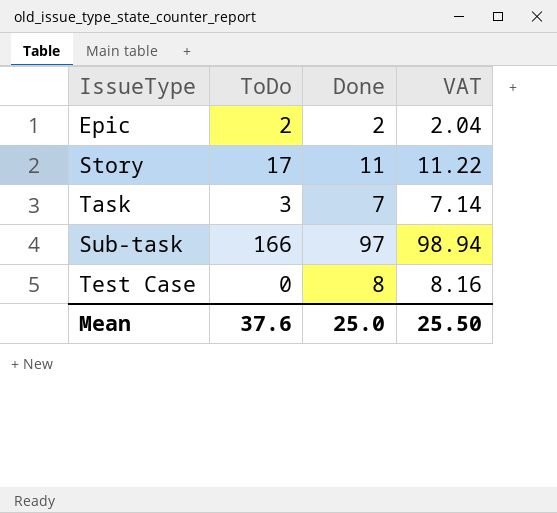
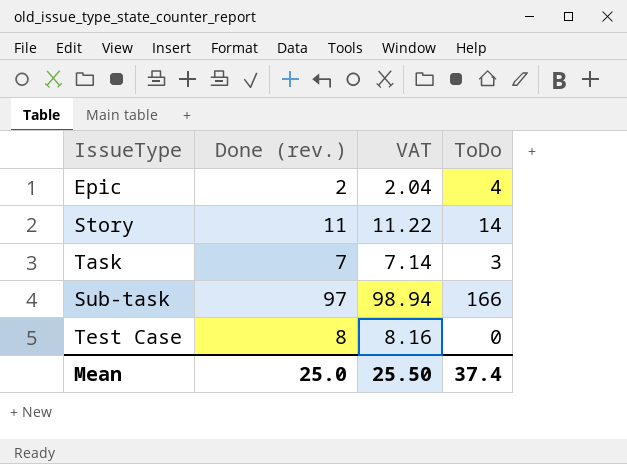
column name: Done -> Done (rev.)
column ToDo | position: 2 -> 4
Epic | ToDo: 2 -> 4
Story | ToDo: 17 -> 14
Mean | ToDo: 37.6 -> 37.4

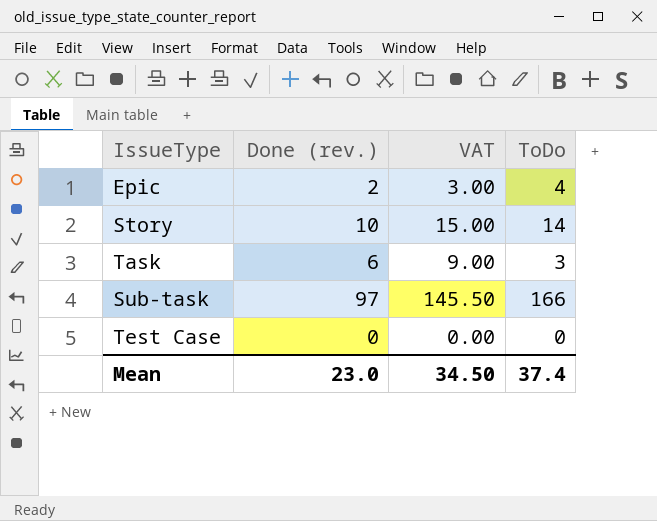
column VAT | formula: [Done (rev.)] * 1.02 -> [Done (rev.)] * 1.5
Story | Done (rev.): 11 -> 10
Task | Done (rev.): 7 -> 6
Test Case | Done (rev.): 8 -> 0
Mean | Done (rev.): 25.0 -> 23.0
Mean | VAT: 25.50 -> 34.50

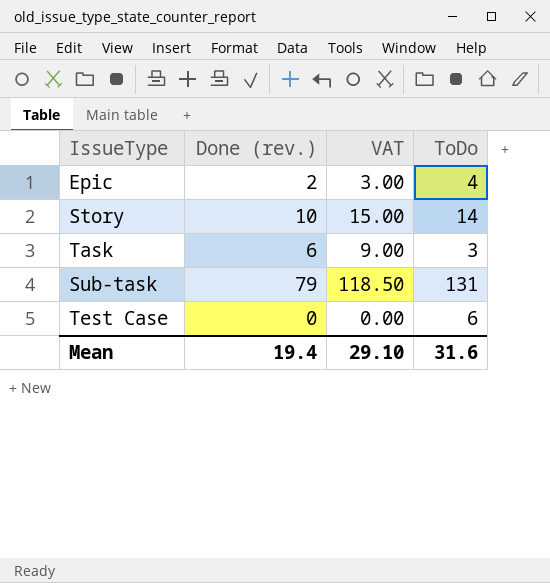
Sub-task | Done (rev.): 97 -> 79
Sub-task | VAT: 145.50 -> 118.50
Sub-task | ToDo: 166 -> 131
Test Case | ToDo: 0 -> 6
Mean | Done (rev.): 23.0 -> 19.4
Mean | VAT: 34.50 -> 29.10
Mean | ToDo: 37.4 -> 31.6

